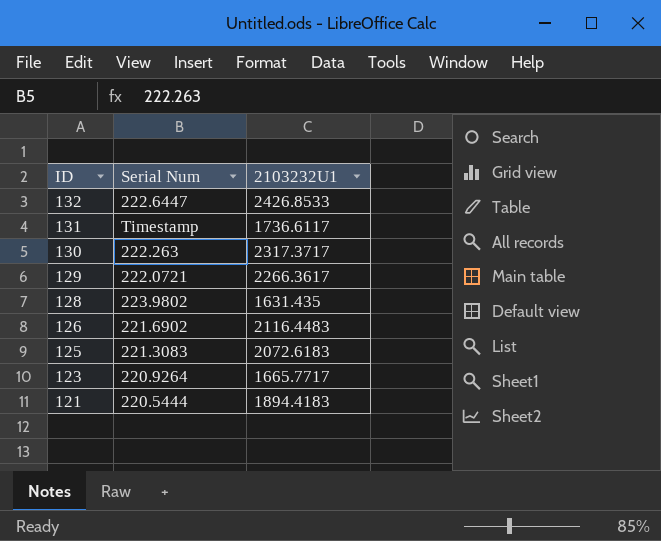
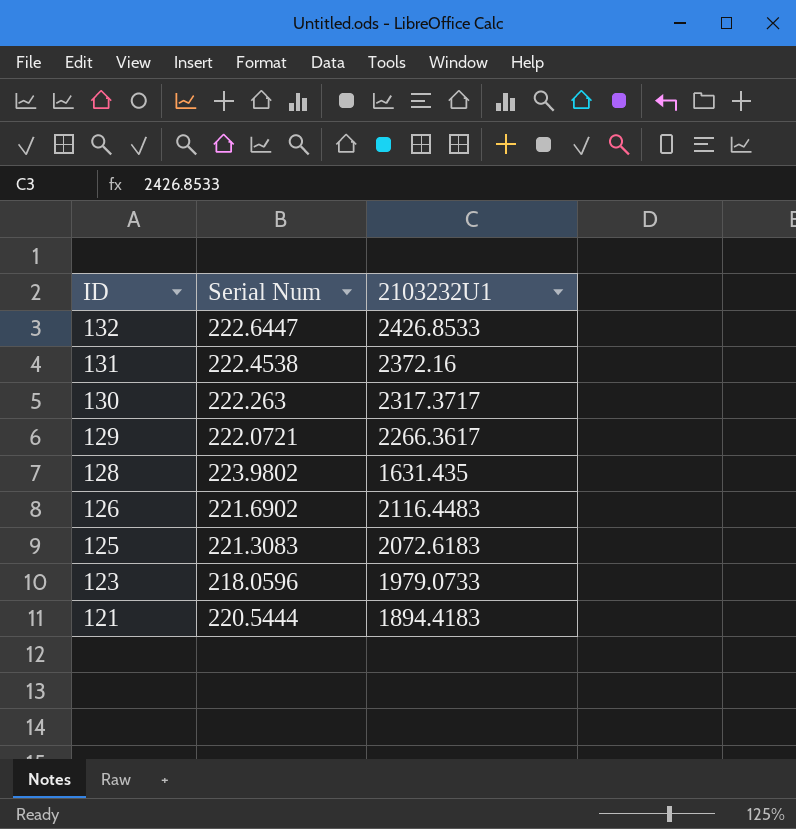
131 | Serial Num: Timestamp -> 222.4538
131 | 2103232U1: 1736.6117 -> 2372.16
123 | Serial Num: 220.9264 -> 218.0596
123 | 2103232U1: 1665.7717 -> 1979.0733

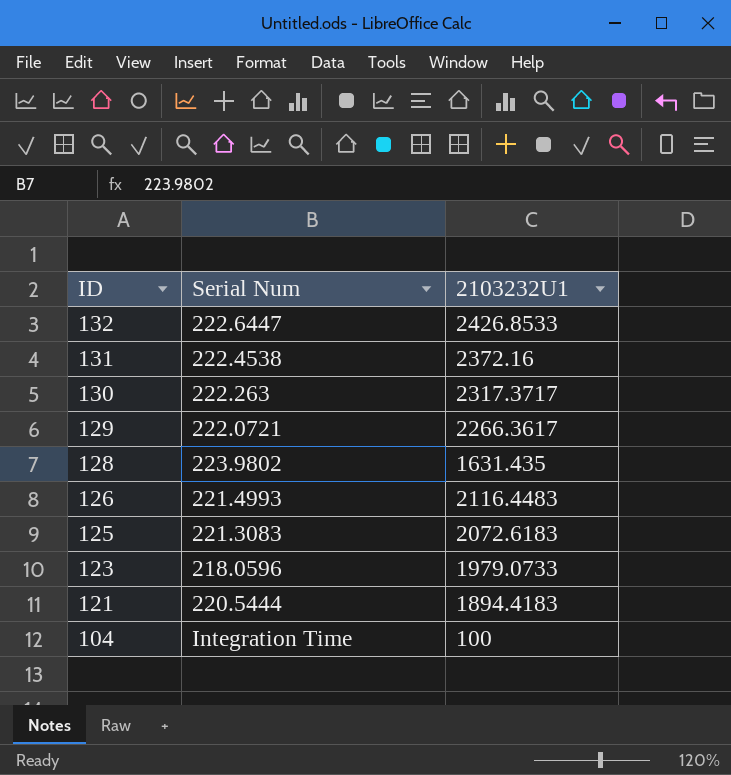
126 | Serial Num: 221.6902 -> 221.4993
row 104: none -> Integration Time | 100

